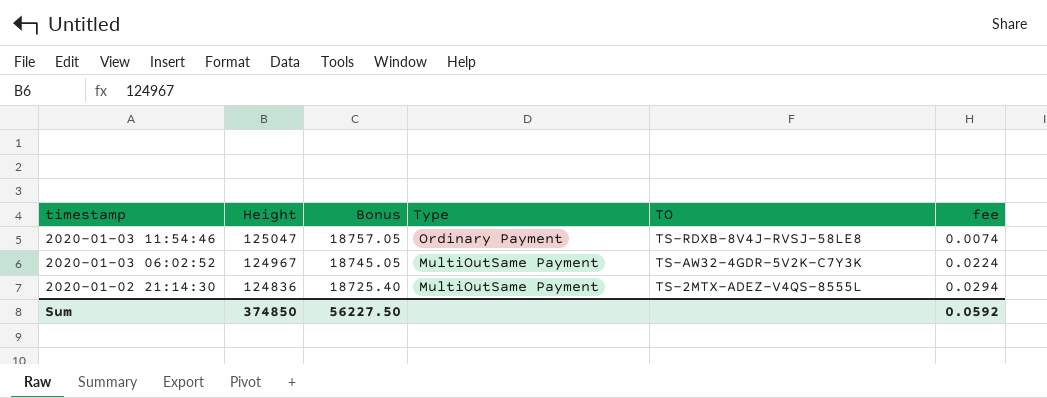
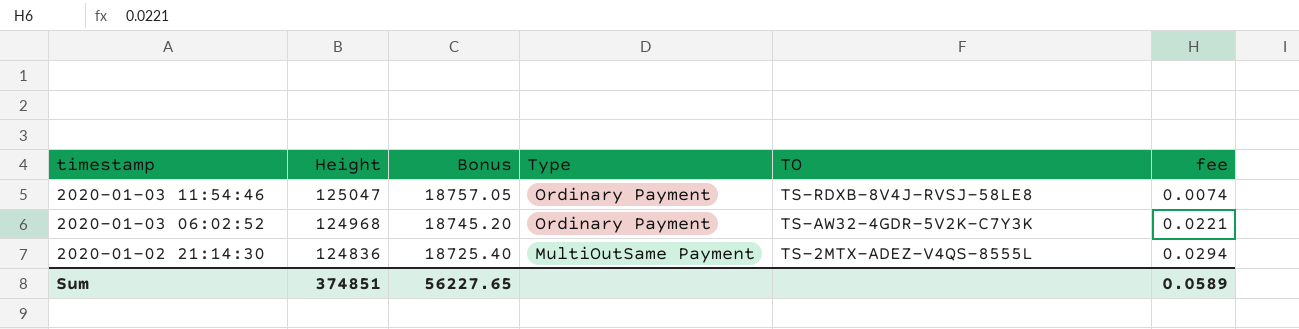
2020-01-03 06:02:52 | Height: 124967 -> 124968
2020-01-03 06:02:52 | Bonus: 18745.05 -> 18745.20
2020-01-03 06:02:52 | Type: MultiOutSame Payment -> Ordinary Payment
2020-01-03 06:02:52 | fee: 0.0224 -> 0.0221
Sum | Height: 374850 -> 374851
Sum | Bonus: 56227.50 -> 56227.65
Sum | fee: 0.0592 -> 0.0589

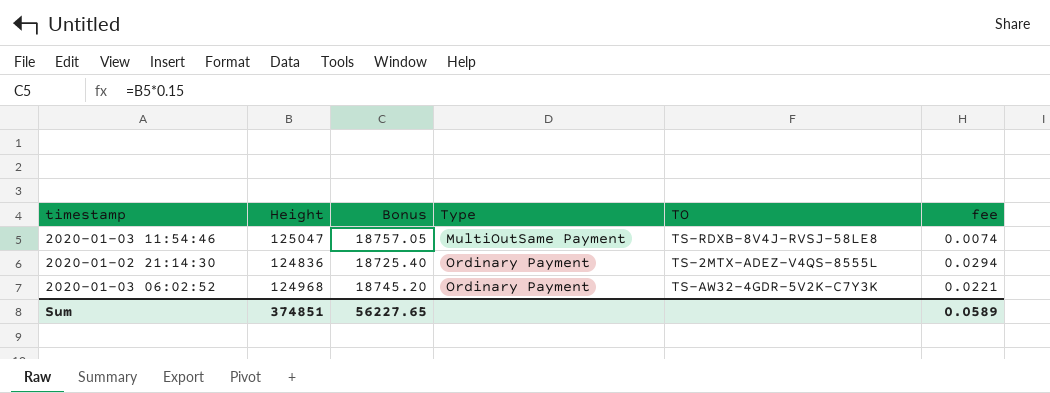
row order: timestamp descending -> Type ascending
2020-01-03 11:54:46 | Type: Ordinary Payment -> MultiOutSame Payment
2020-01-02 21:14:30 | Type: MultiOutSame Payment -> Ordinary Payment

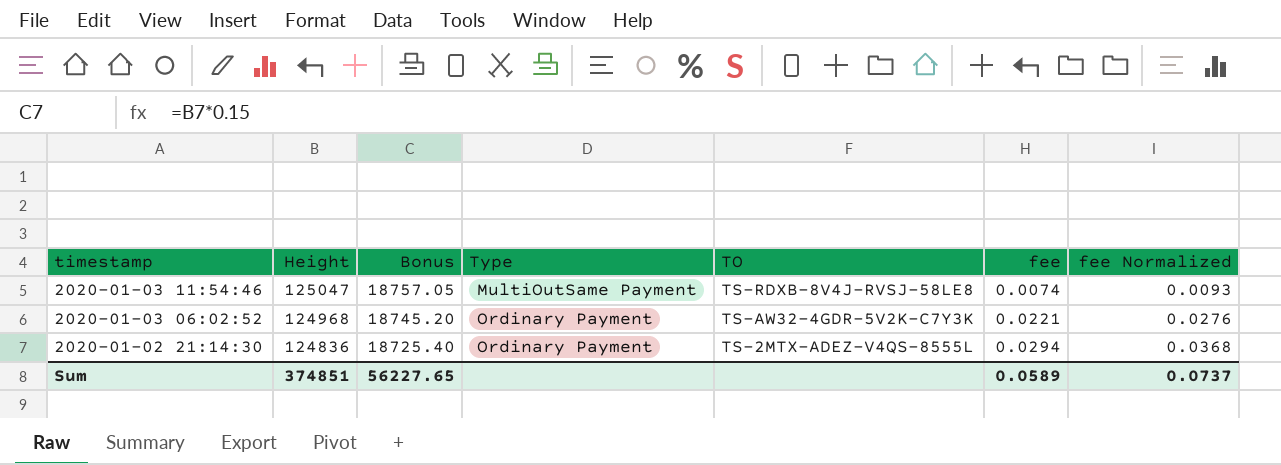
row order: Type ascending -> timestamp descending
column fee Normalized | formula: none -> [fee] * 1.25

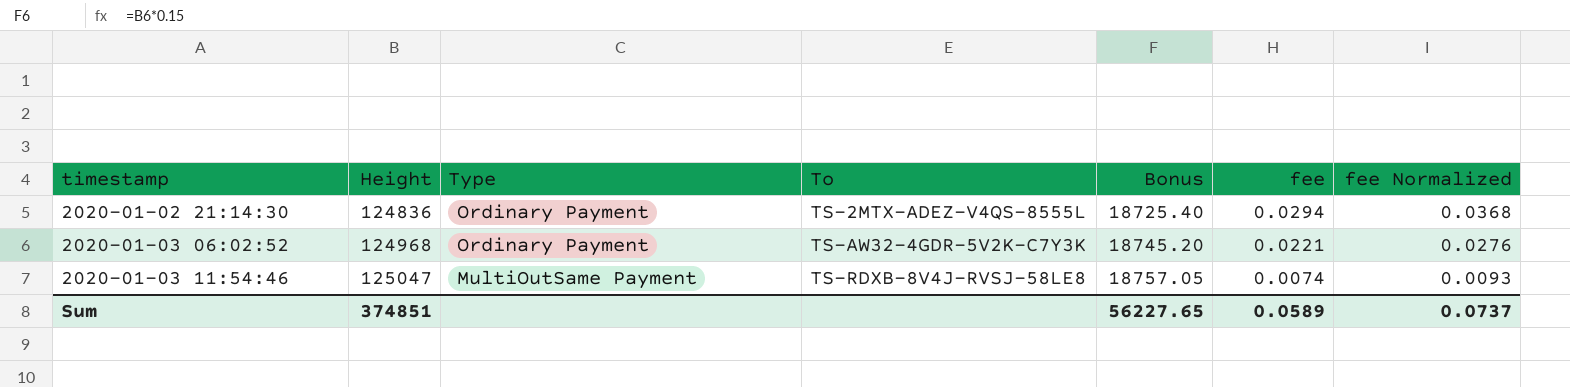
row order: timestamp descending -> timestamp ascending
column name: TO -> To
column Bonus | position: 3 -> 5

